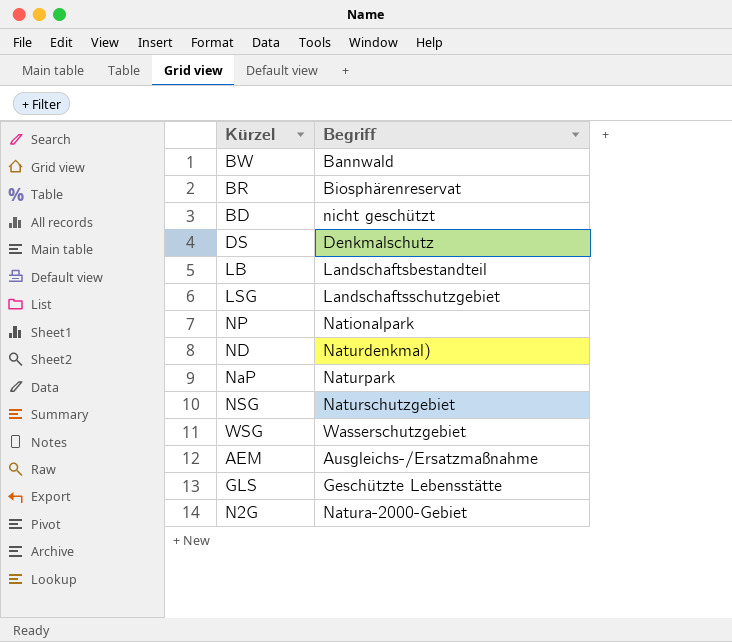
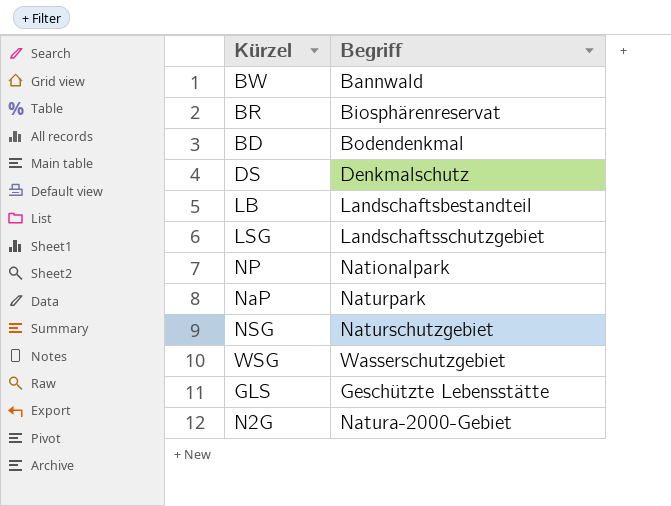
row ND: Naturdenkmal) -> none
row AEM: Ausgleichs-/Ersatzmaßnahme -> none
BD | Begriff: nicht geschützt -> Bodendenkmal

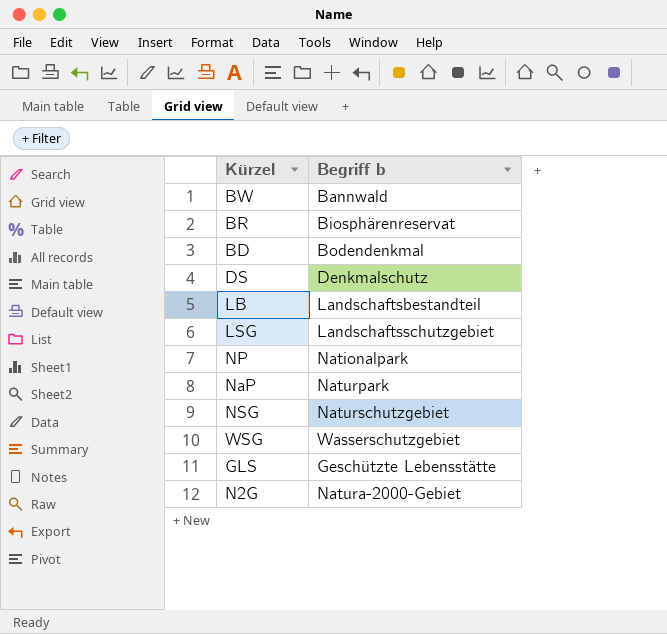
column name: Begriff -> Begriff b

